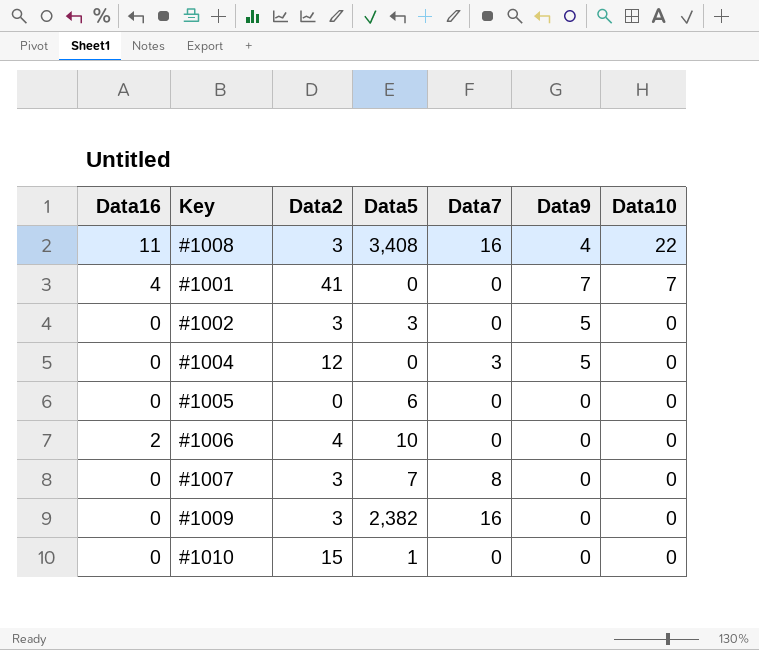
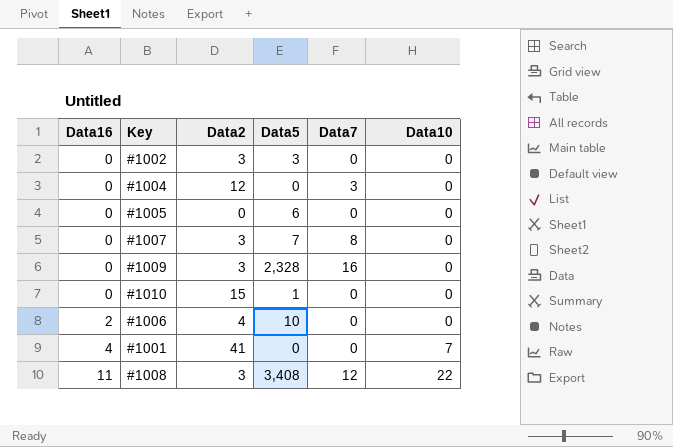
row order: Data10 descending -> Data16 ascending
column Data9 | position: 6 -> none
#1009 | Data5: 2,382 -> 2,328
#1008 | Data7: 16 -> 12

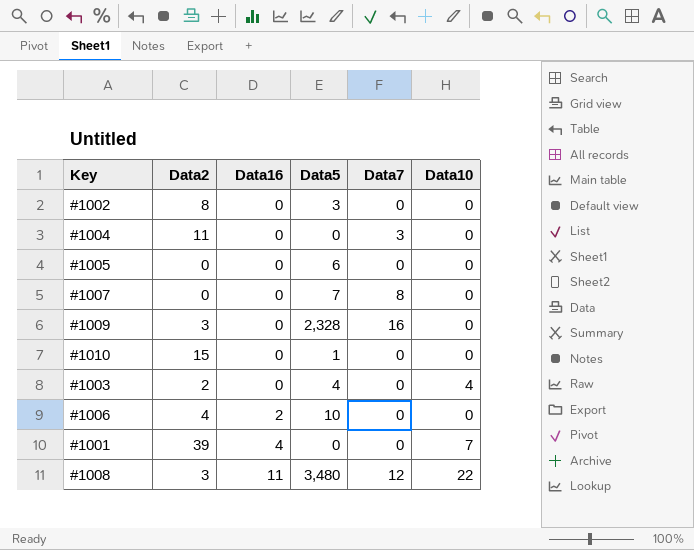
column Data16 | position: 1 -> 3
#1002 | Data2: 3 -> 8
#1004 | Data2: 12 -> 11
#1007 | Data2: 3 -> 0
row #1003: none -> 2 | 0 | 4 | 0 | 4
#1001 | Data2: 41 -> 39
#1008 | Data5: 3,408 -> 3,480

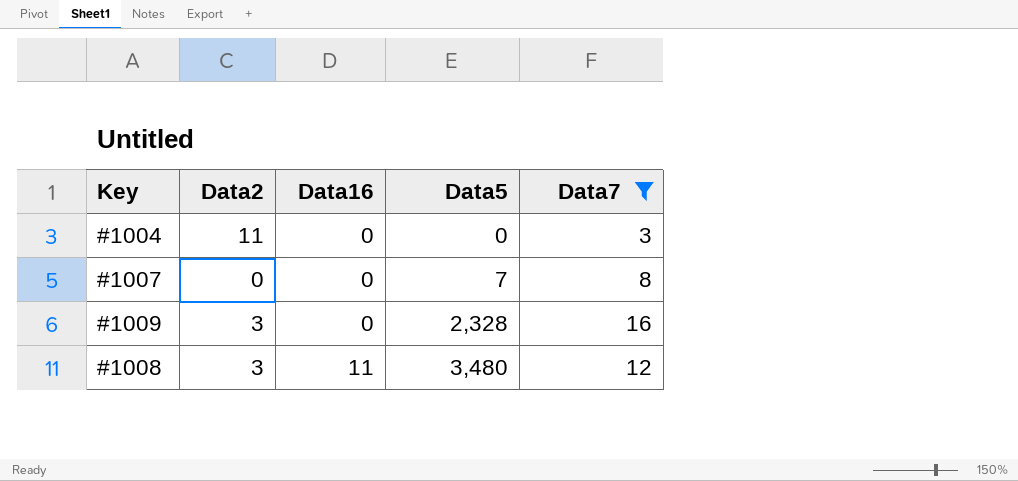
filter: none -> Data7 != 0
column Data10 | position: 6 -> none

